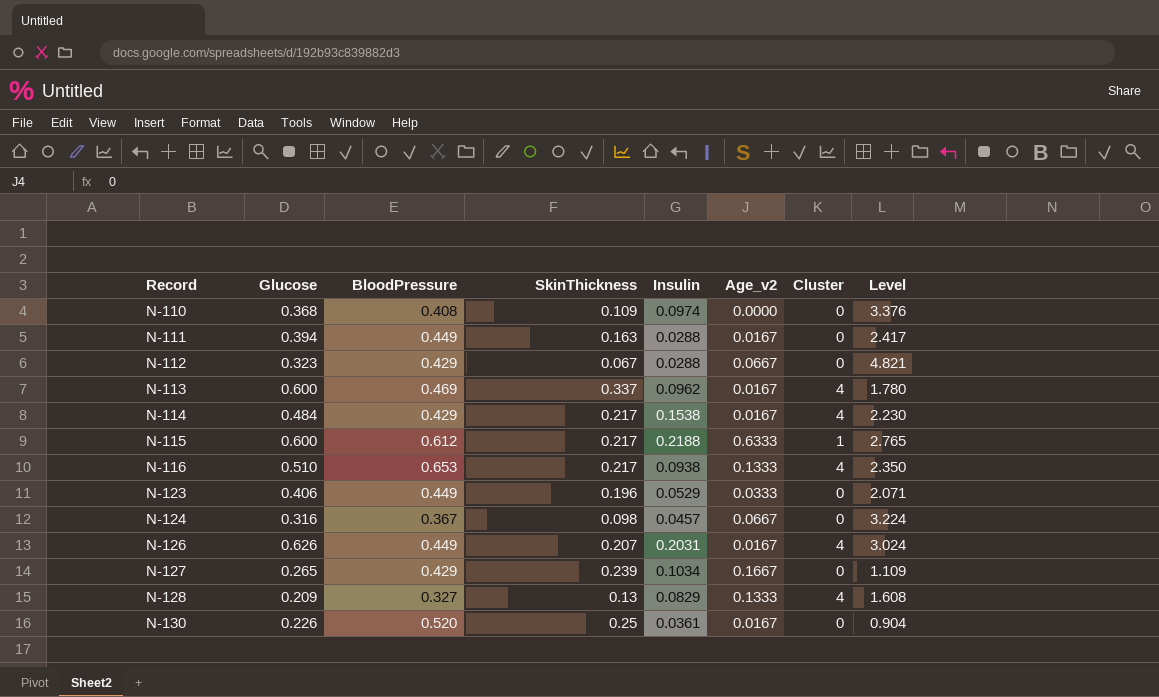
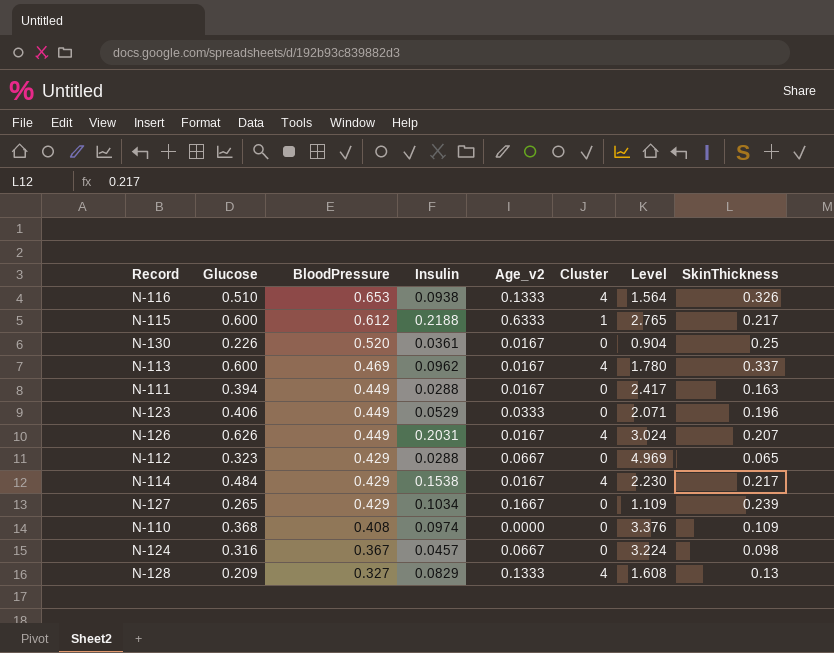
row order: Record ascending -> BloodPressure descending
column SkinThickness | position: 4 -> 8
N-116 | Level: 2.350 -> 1.564
N-116 | SkinThickness: 0.217 -> 0.326
N-112 | Level: 4.821 -> 4.969
N-112 | SkinThickness: 0.067 -> 0.065

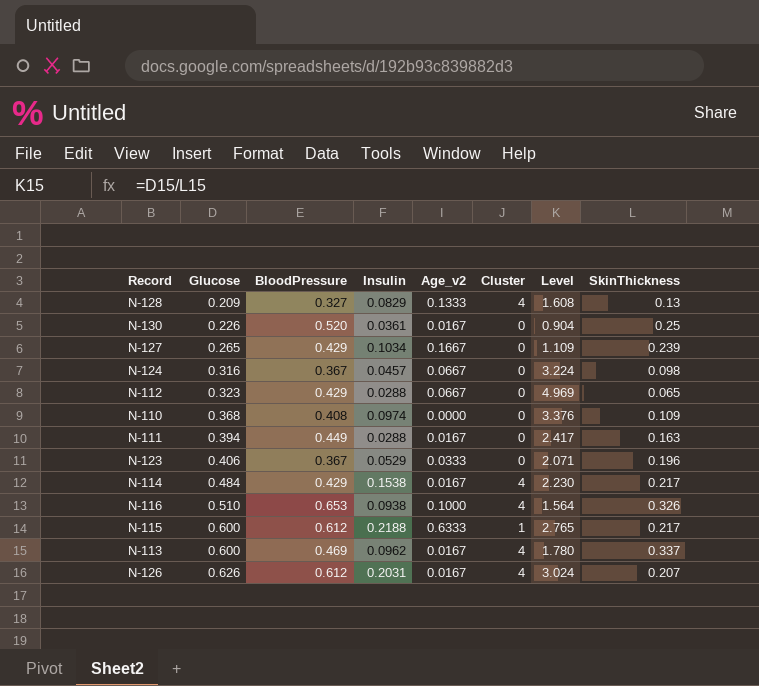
row order: BloodPressure descending -> Glucose ascending
N-123 | BloodPressure: 0.449 -> 0.367
N-116 | Age_v2: 0.1333 -> 0.1000
N-126 | BloodPressure: 0.449 -> 0.612

